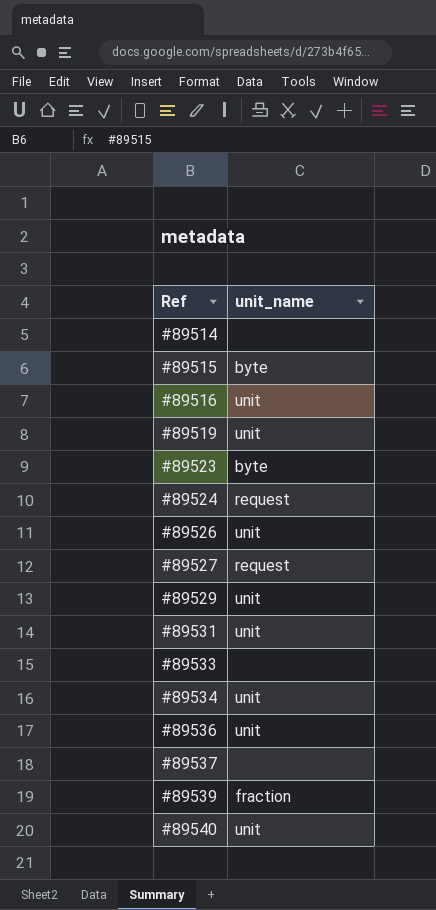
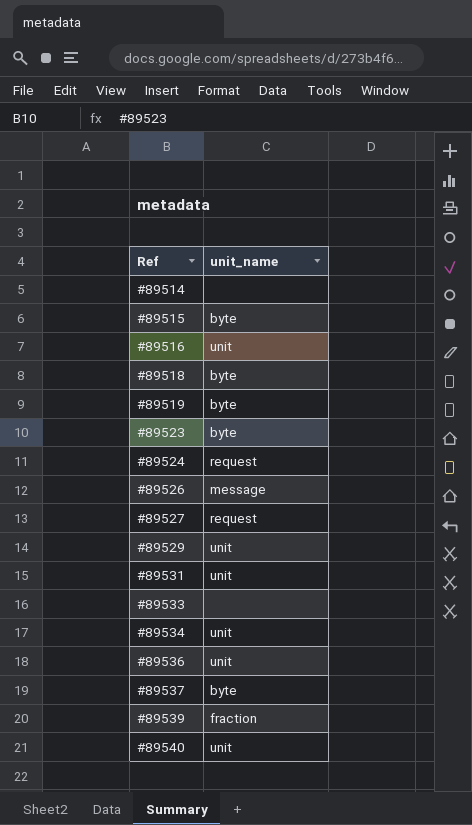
row #89518: none -> byte
#89519 | unit_name: unit -> byte
#89526 | unit_name: unit -> message
#89537 | unit_name: none -> byte

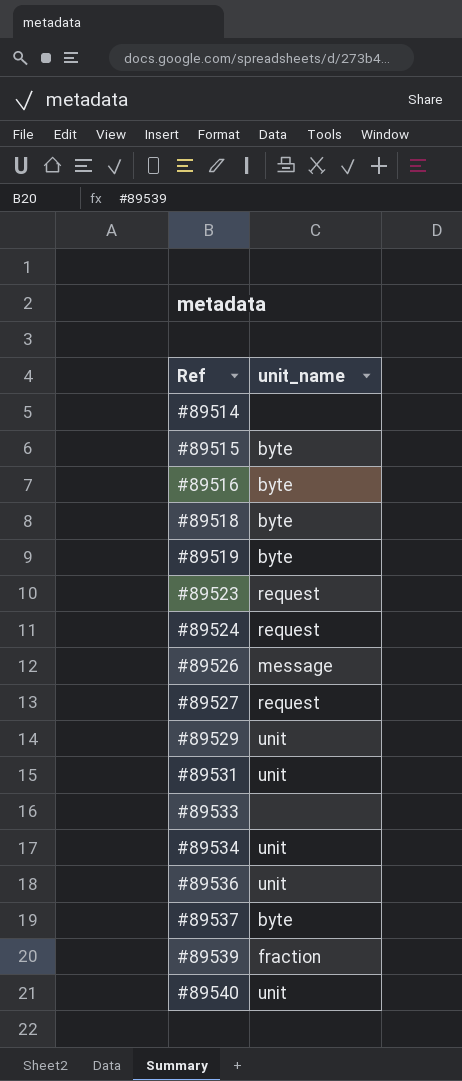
#89516 | unit_name: unit -> byte
#89523 | unit_name: byte -> request

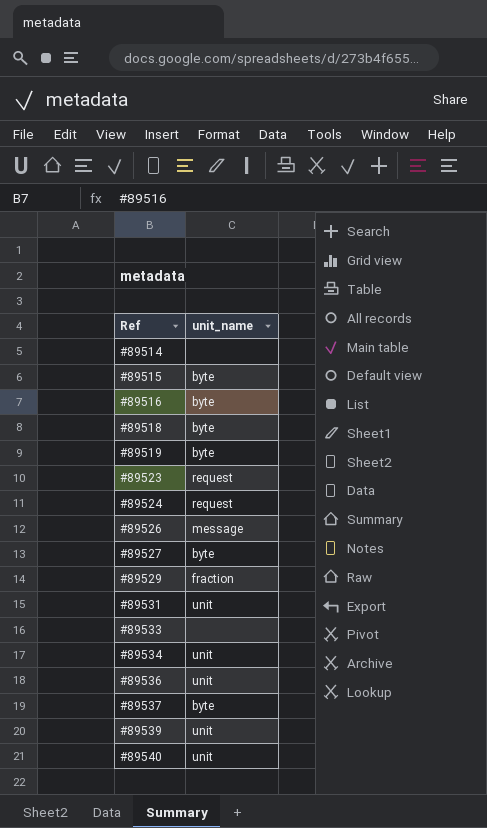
#89527 | unit_name: request -> byte
#89529 | unit_name: unit -> fraction
#89539 | unit_name: fraction -> unit

